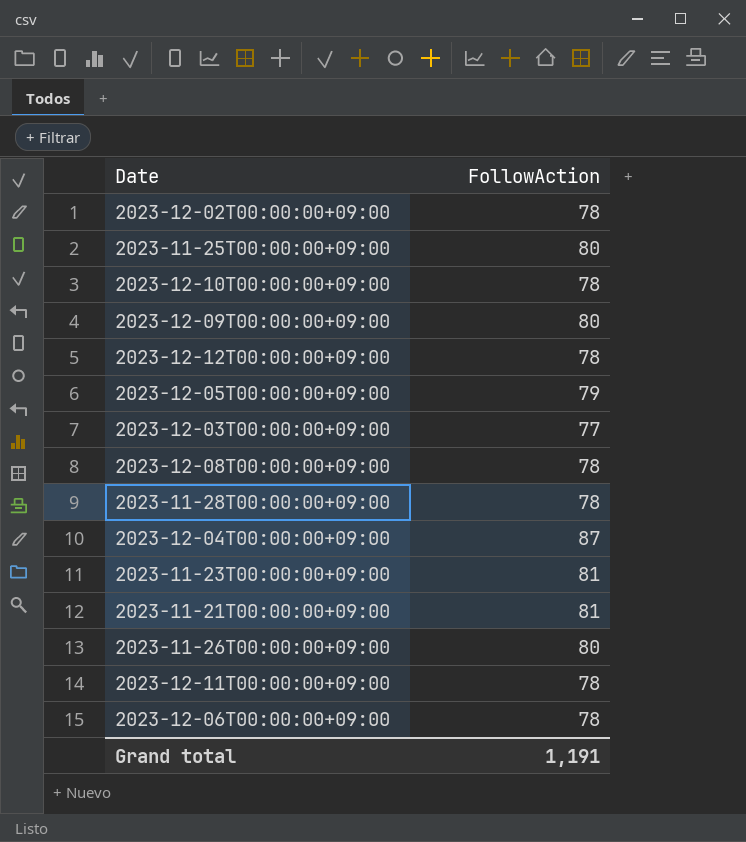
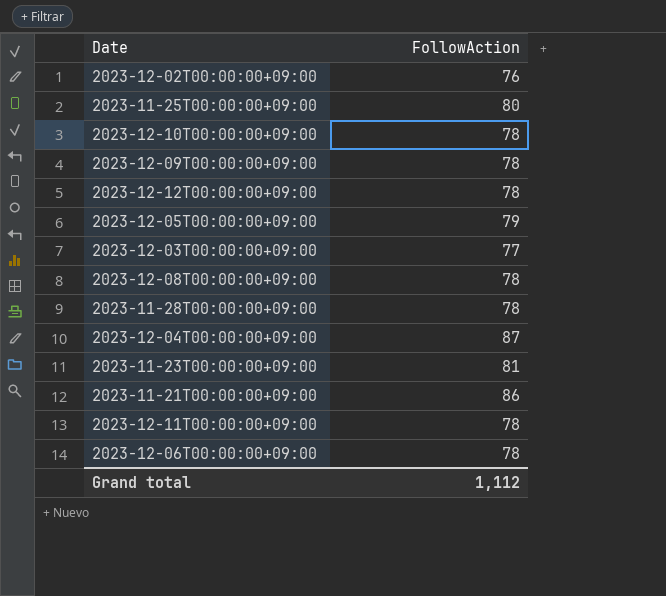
row 2023-11-26T00:00:00+09:00: 80 -> none
2023-12-02T00:00:00+09:00 | FollowAction: 78 -> 76
2023-12-09T00:00:00+09:00 | FollowAction: 80 -> 78
2023-11-21T00:00:00+09:00 | FollowAction: 81 -> 86
Grand total | FollowAction: 1,191 -> 1,112

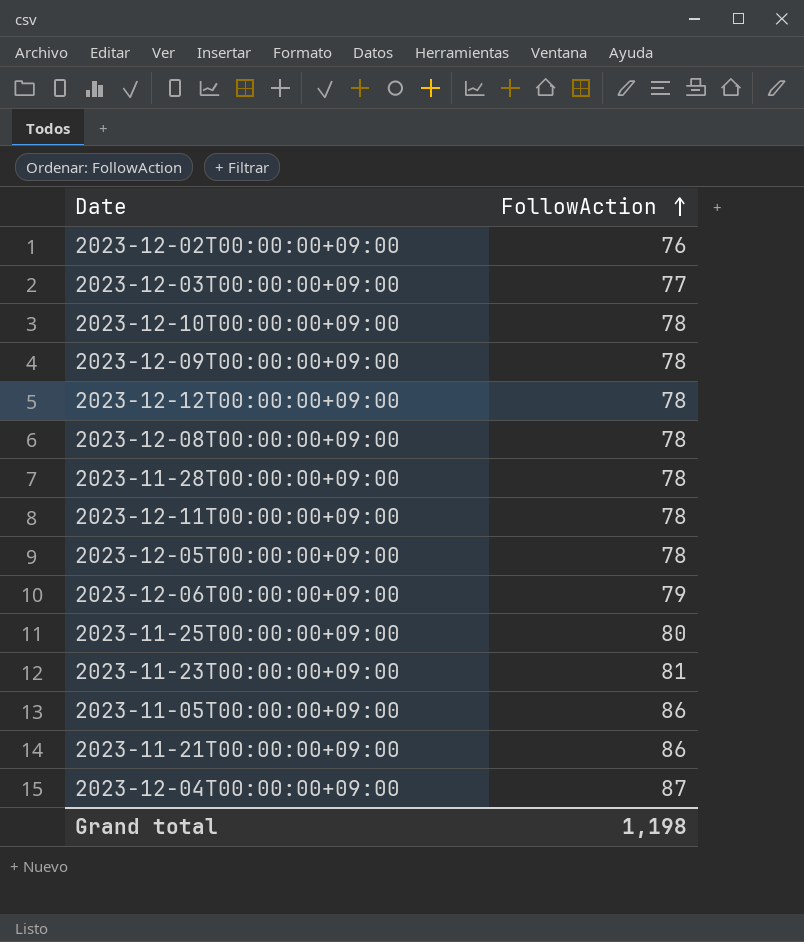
row order: none -> FollowAction ascending
2023-12-05T00:00:00+09:00 | FollowAction: 79 -> 78
2023-12-06T00:00:00+09:00 | FollowAction: 78 -> 79
row 2023-11-05T00:00:00+09:00: none -> 86
Grand total | FollowAction: 1,112 -> 1,198

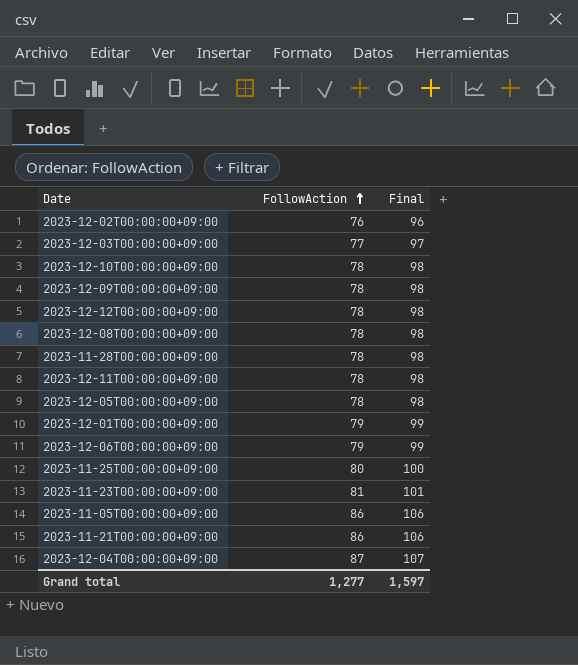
column Final | formula: none -> [FollowAction] + 20
row 2023-12-01T00:00:00+09:00: none -> 79 | 99
Grand total | FollowAction: 1,198 -> 1,277

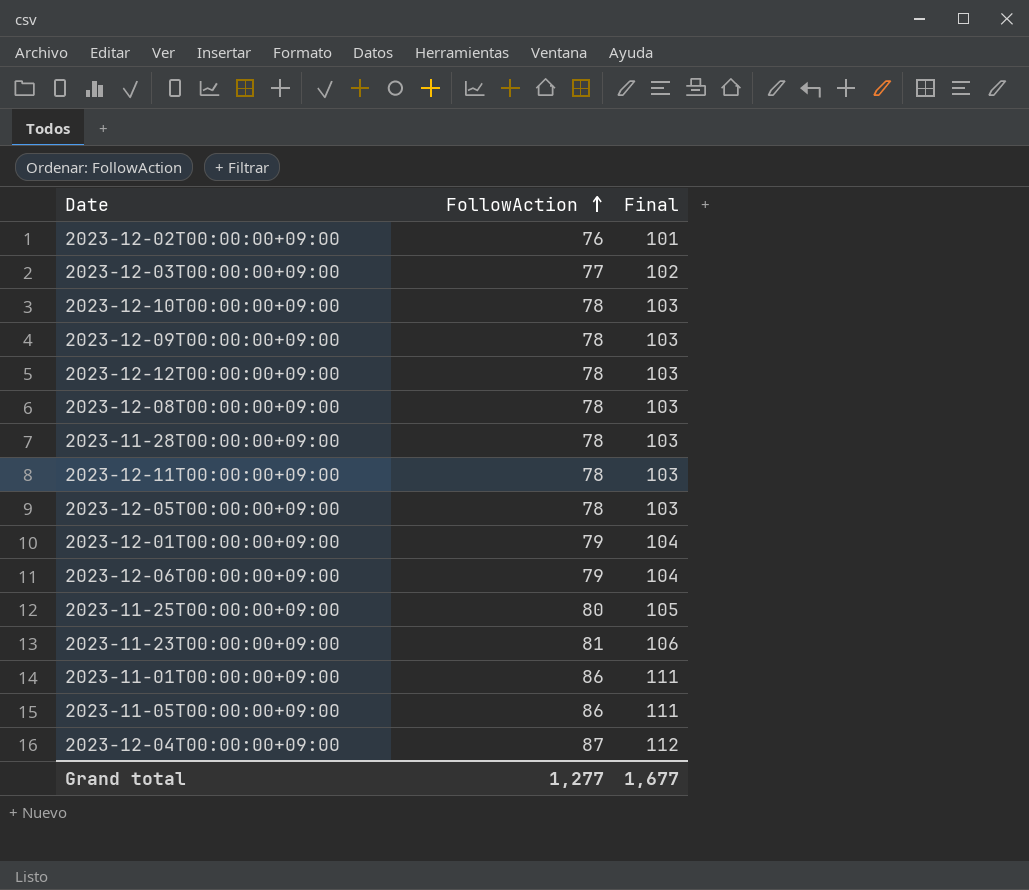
column Final | formula: [FollowAction] + 20 -> [FollowAction] + 25
row 2023-11-21T00:00:00+09:00: 86 | 106 -> none
row 2023-11-01T00:00:00+09:00: none -> 86 | 111
Grand total | Final: 1,597 -> 1,677

